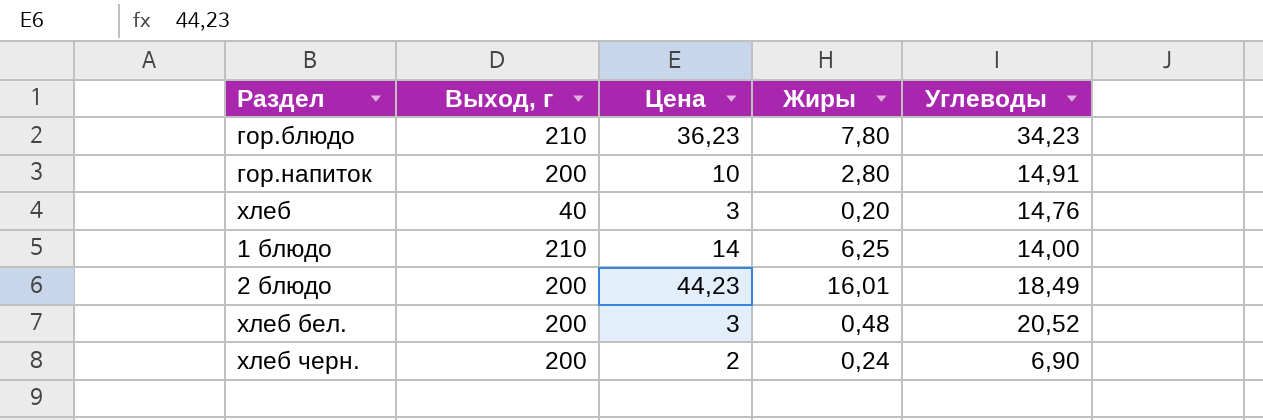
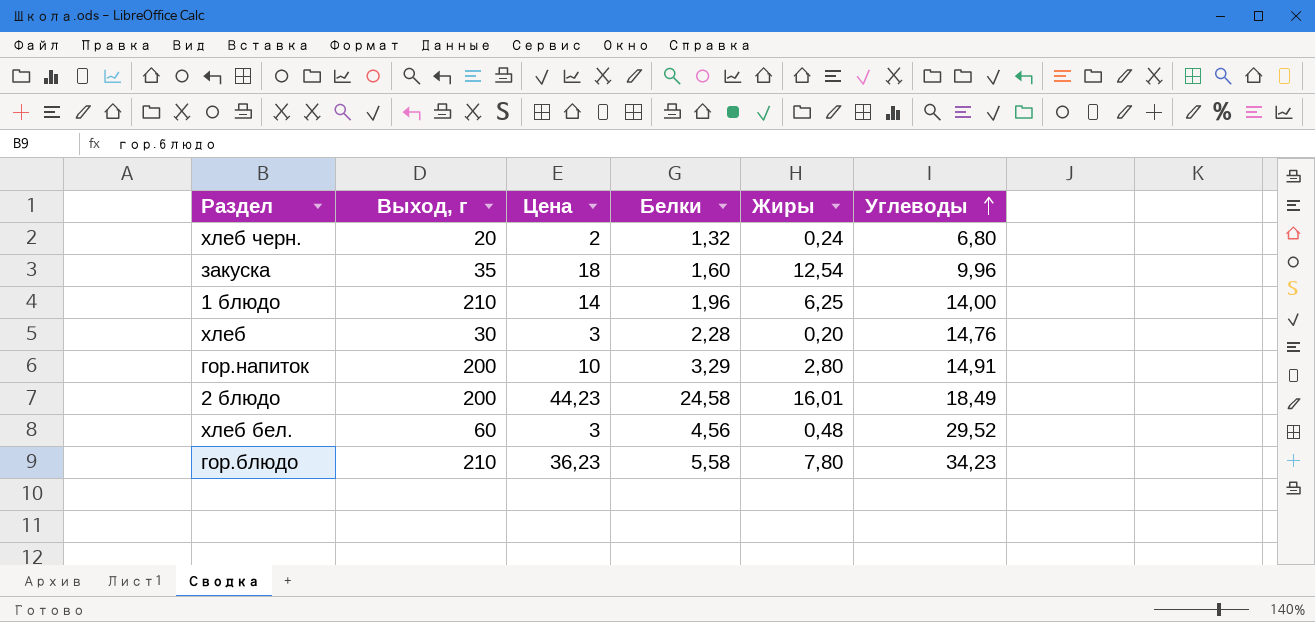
row order: none -> Углеводы ascending
column Белки | position: none -> 4
хлеб черн. | Выход, г: 200 -> 20
хлеб черн. | Углеводы: 6,90 -> 6,80
row закуска: none -> 35 | 18 | 1,60 | 12,54 | 9,96
хлеб | Выход, г: 40 -> 30
хлеб бел. | Выход, г: 200 -> 60
хлеб бел. | Углеводы: 20,52 -> 29,52

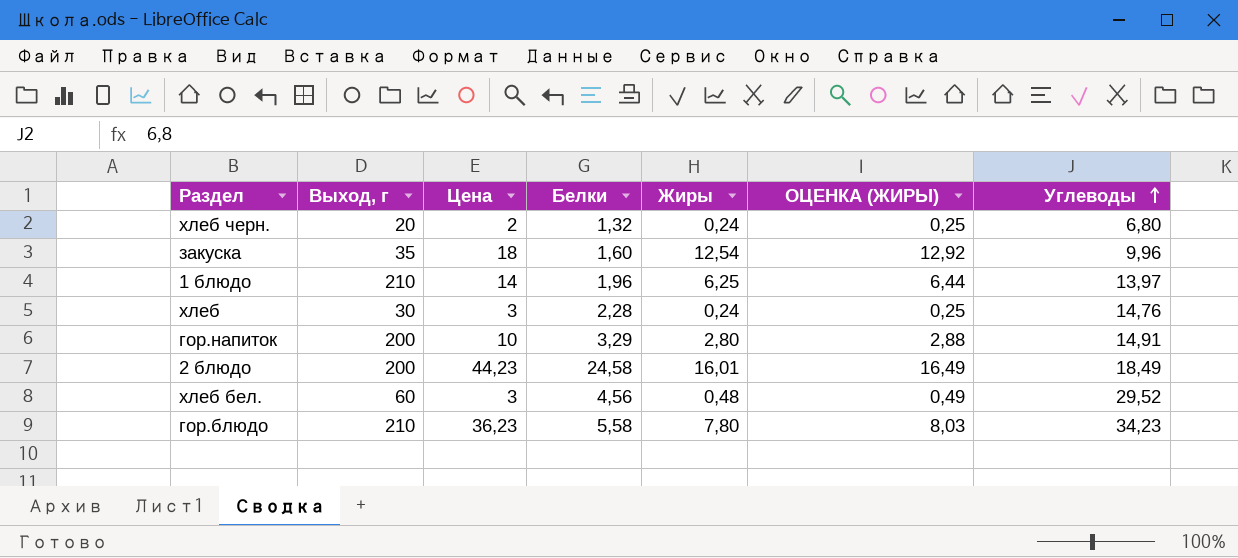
column ОЦЕНКА (ЖИРЫ) | formula: none -> [Жиры] * 1,03
1 блюдо | Углеводы: 14,00 -> 13,97
хлеб | Жиры: 0,20 -> 0,24

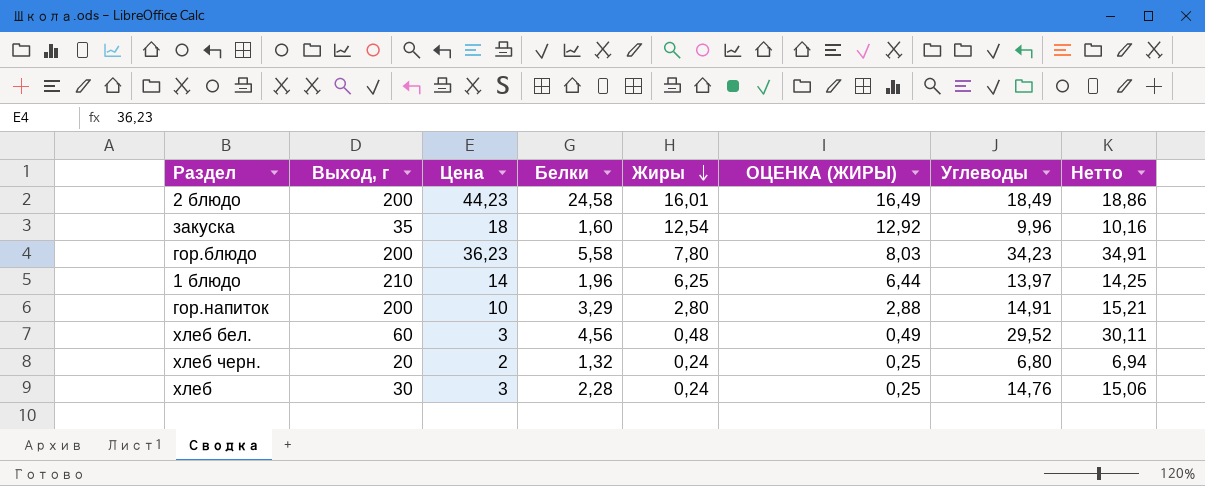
row order: Углеводы ascending -> Жиры descending
column Нетто | formula: none -> [Углеводы] * 1,02
гор.блюдо | Выход, г: 210 -> 200

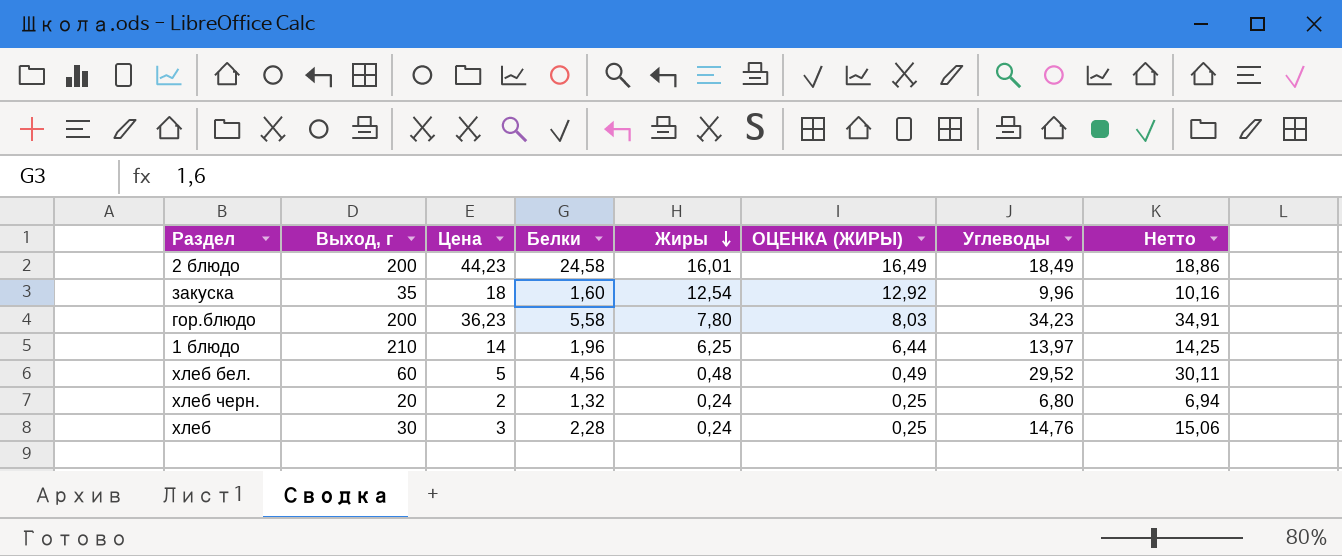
row гор.напиток: 200 | 10 | 3,29 | 2,80 | 2,88 | 14,91 | 15,21 -> none
хлеб бел. | Цена: 3 -> 5

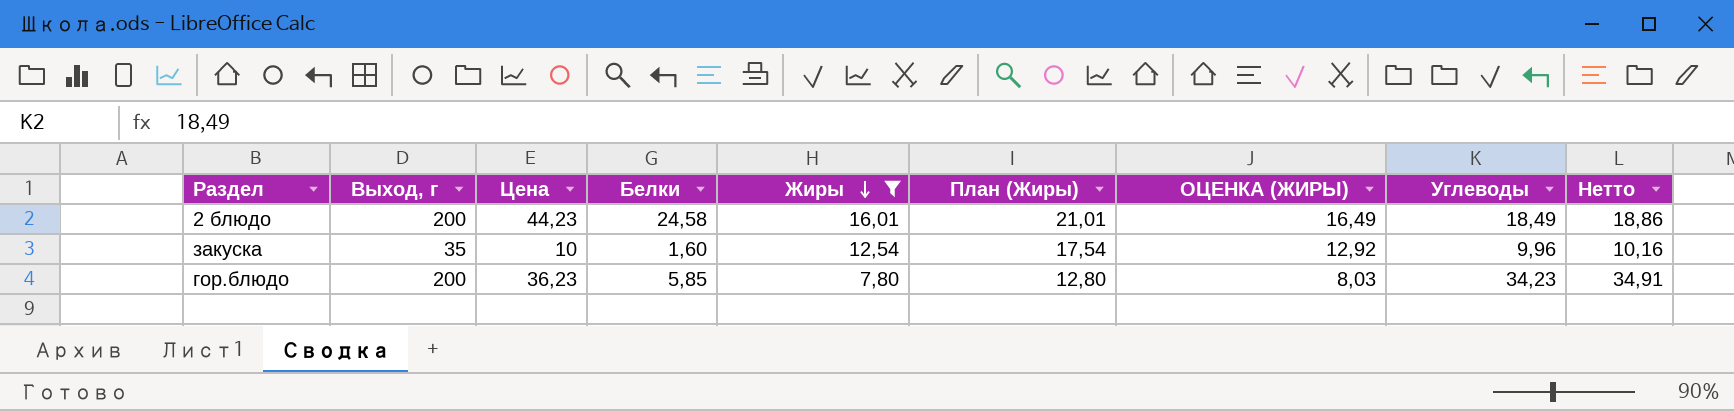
filter: none -> Жиры >= 7,80
column План (Жиры) | formula: none -> [Жиры] + 5
закуска | Цена: 18 -> 10
гор.блюдо | Белки: 5,58 -> 5,85

